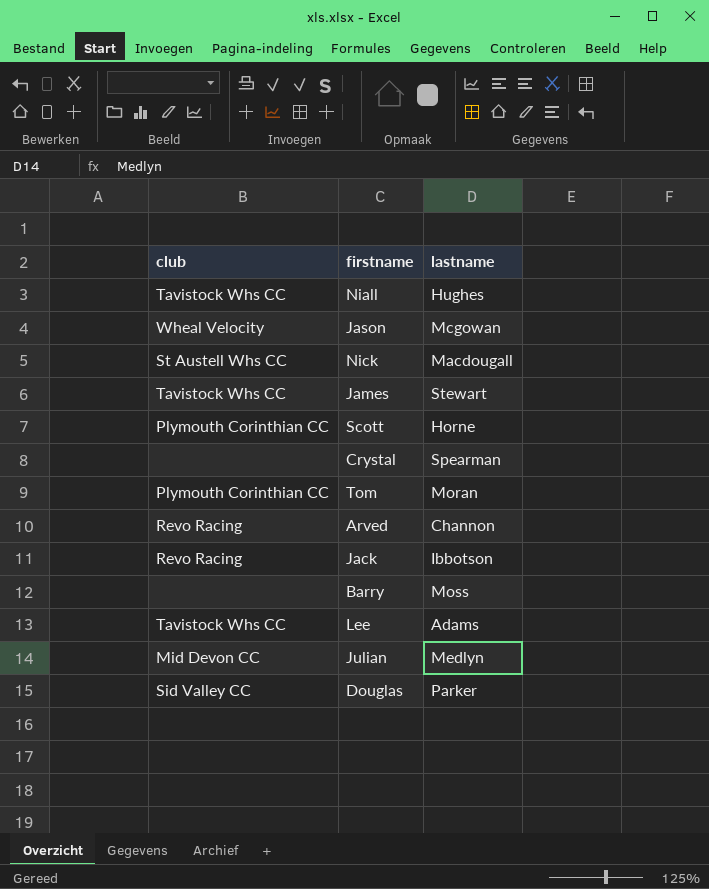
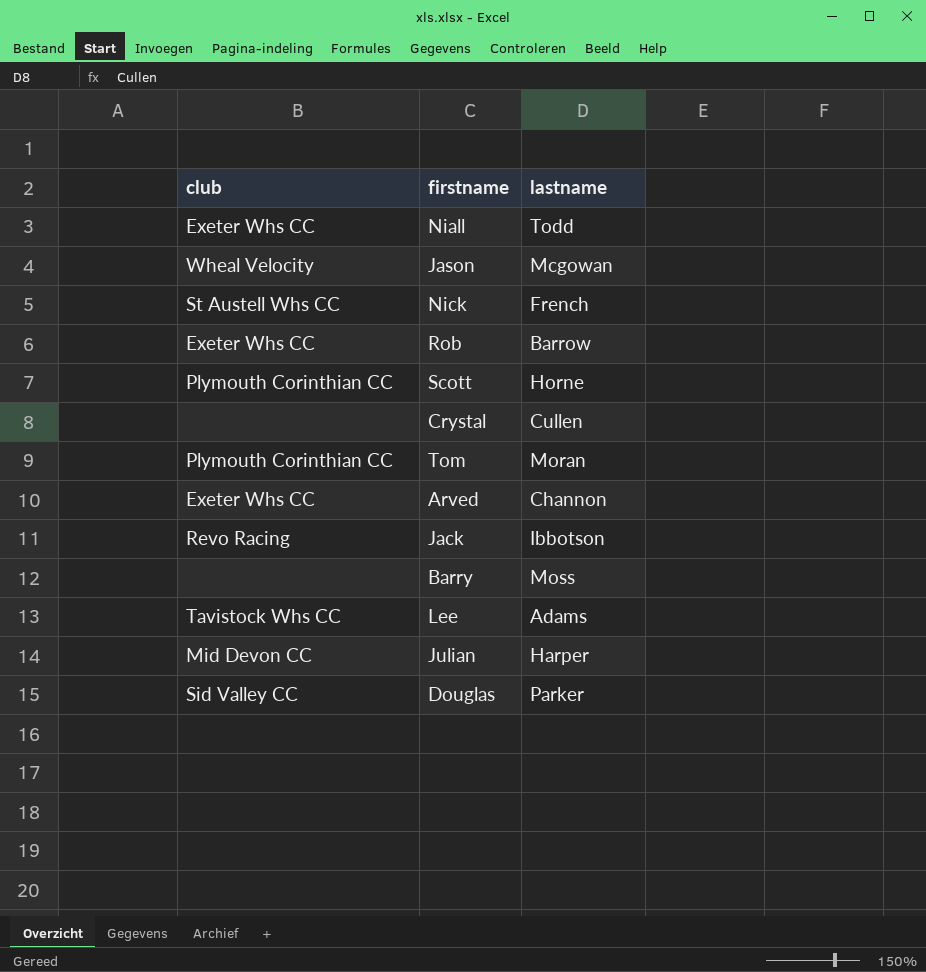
row James: Tavistock Whs CC | Stewart -> none
Niall | club: Tavistock Whs CC -> Exeter Whs CC
Niall | lastname: Hughes -> Todd
Nick | lastname: Macdougall -> French
row Rob: none -> Exeter Whs CC | Barrow
Crystal | lastname: Spearman -> Cullen
Arved | club: Revo Racing -> Exeter Whs CC
Julian | lastname: Medlyn -> Harper

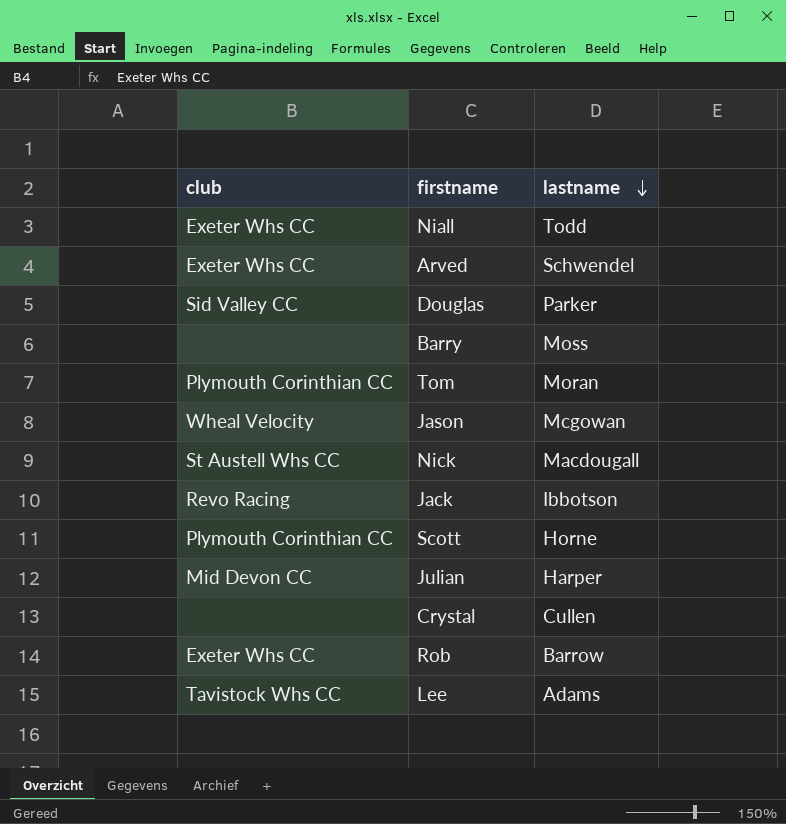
row order: none -> lastname descending
Arved | lastname: Channon -> Schwendel
Nick | lastname: French -> Macdougall

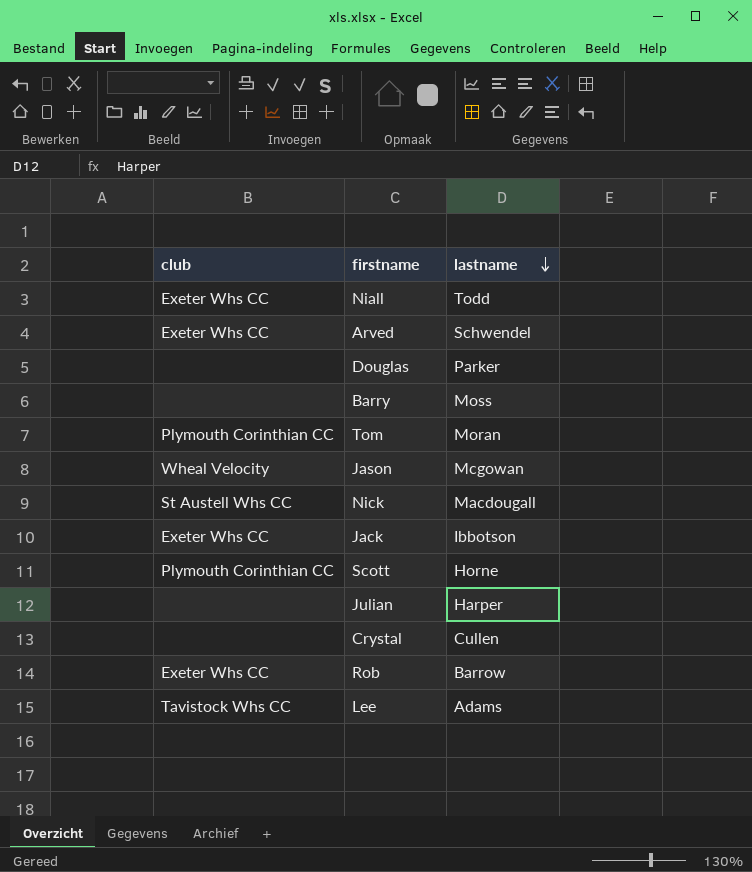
Douglas | club: Sid Valley CC -> none
Jack | club: Revo Racing -> Exeter Whs CC
Julian | club: Mid Devon CC -> none

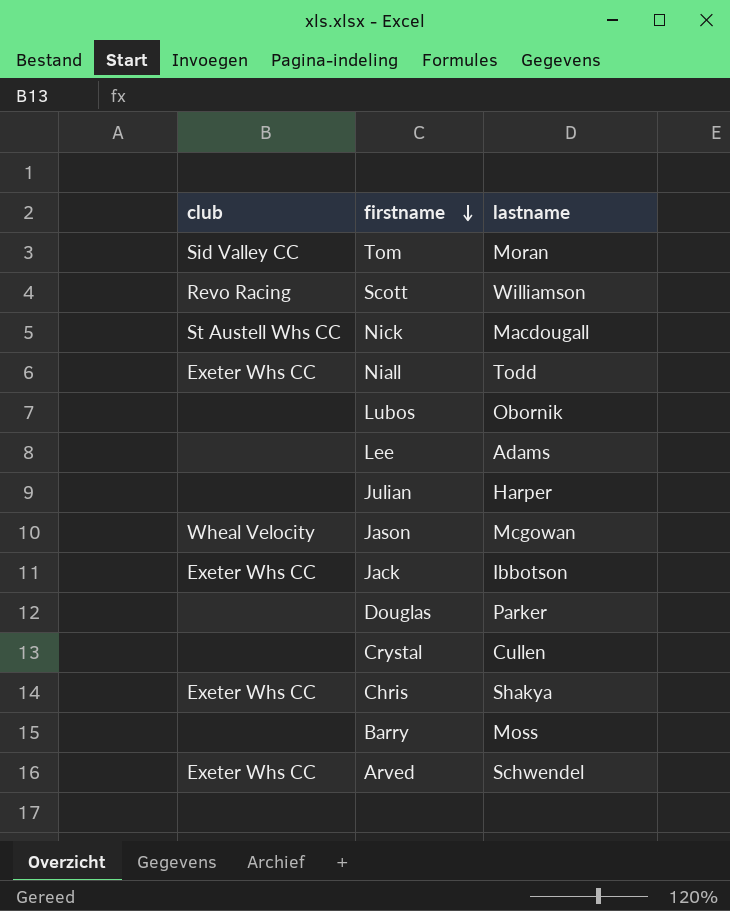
row order: lastname descending -> firstname descending
row Rob: Exeter Whs CC | Barrow -> none
Tom | club: Plymouth Corinthian CC -> Sid Valley CC
Scott | club: Plymouth Corinthian CC -> Revo Racing
Scott | lastname: Horne -> Williamson
row Lubos: none -> none | Obornik
Lee | club: Tavistock Whs CC -> none
row Chris: none -> Exeter Whs CC | Shakya

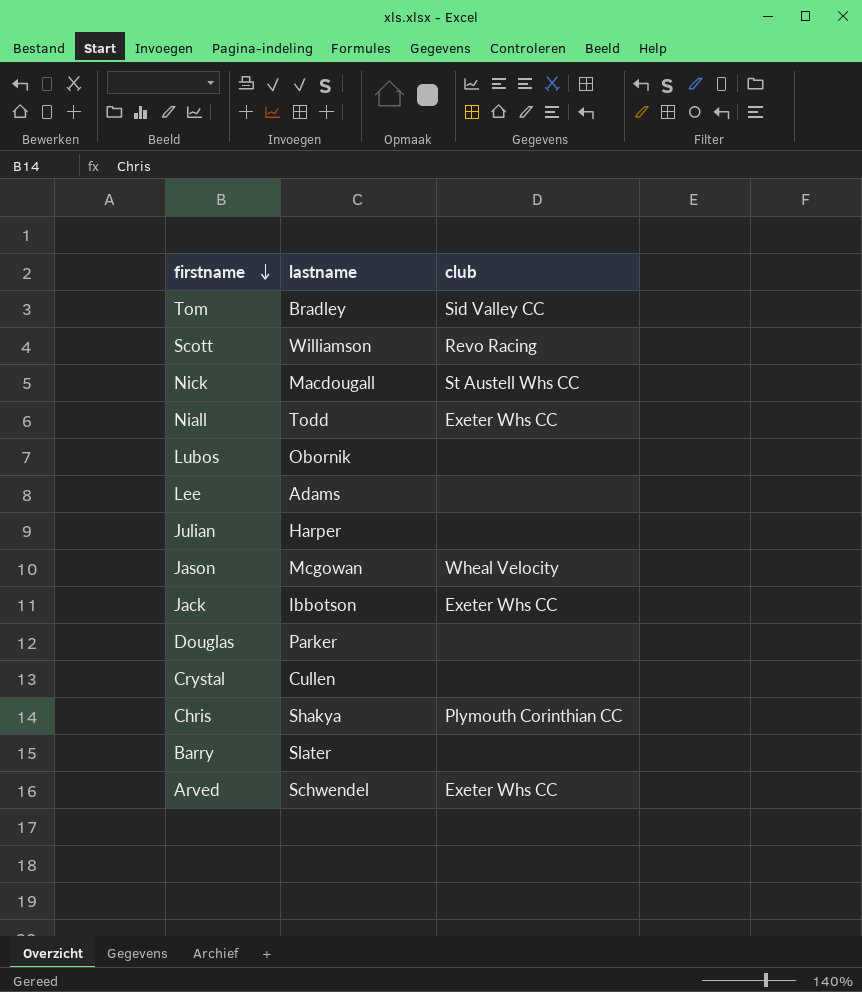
column club | position: 1 -> 3
Tom | lastname: Moran -> Bradley
Chris | club: Exeter Whs CC -> Plymouth Corinthian CC
Barry | lastname: Moss -> Slater

